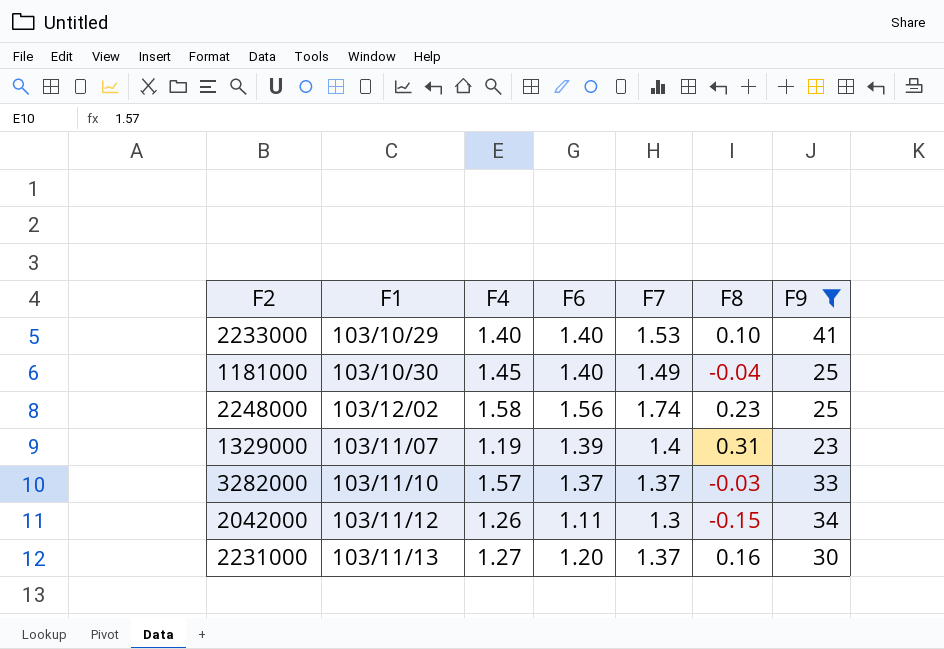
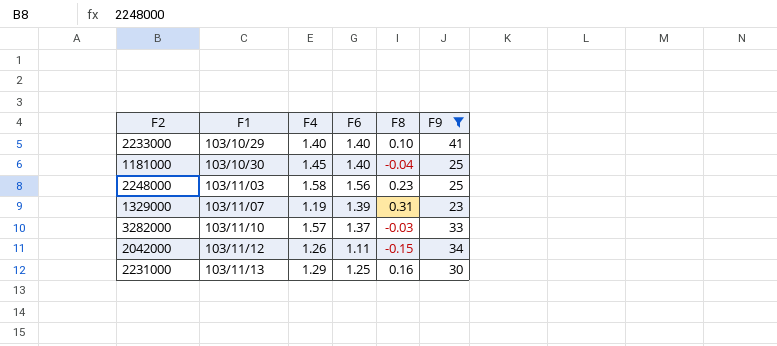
column F7 | position: 5 -> none
2248000 | F1: 103/12/02 -> 103/11/03
2231000 | F4: 1.27 -> 1.29
2231000 | F6: 1.20 -> 1.25

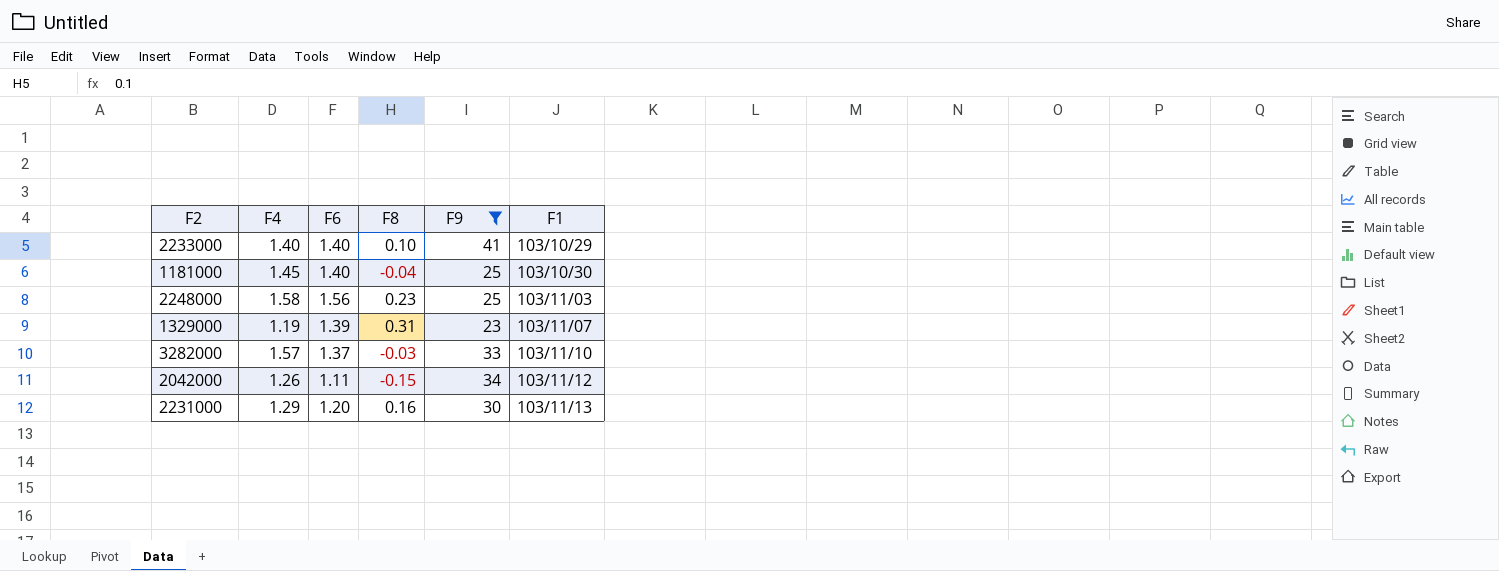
column F1 | position: 2 -> 6
2231000 | F6: 1.25 -> 1.20

